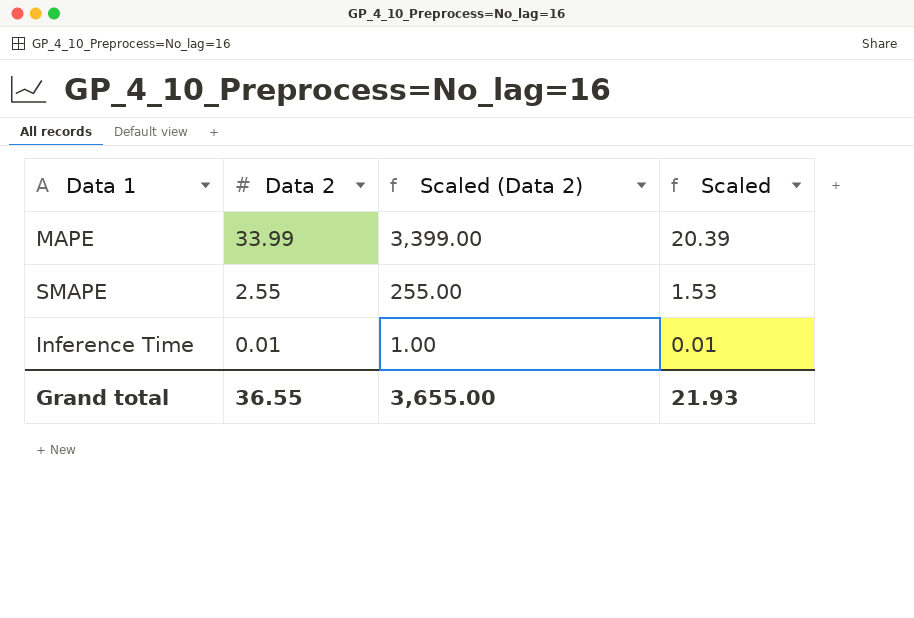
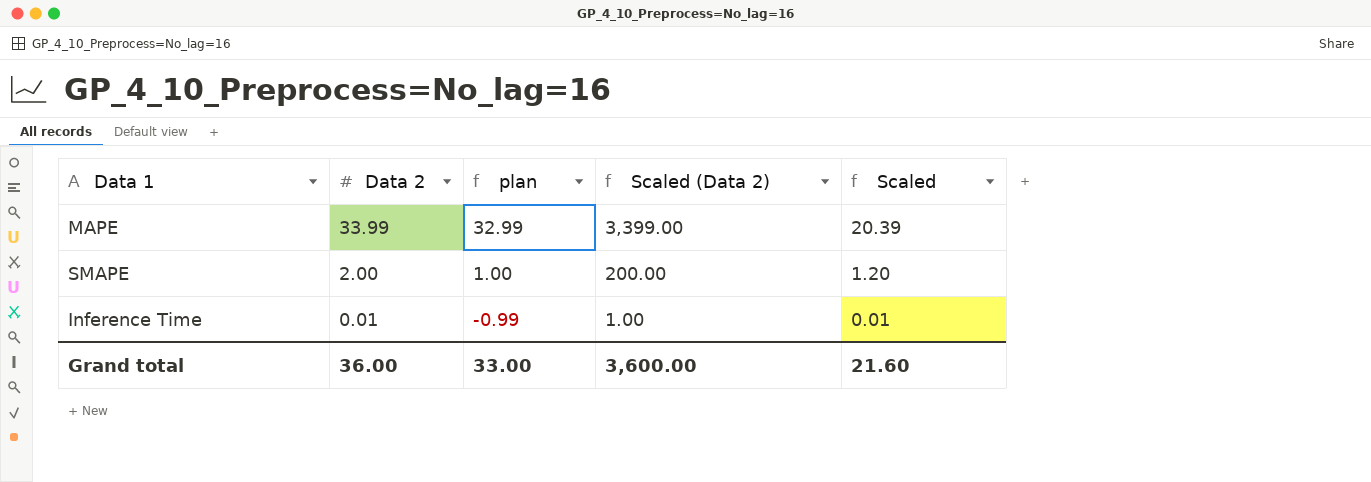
column plan | formula: none -> [Data 2] - 1
SMAPE | Data 2: 2.55 -> 2.00
SMAPE | Scaled (Data 2): 255.00 -> 200.00
SMAPE | Scaled: 1.53 -> 1.20
Grand total | Data 2: 36.55 -> 36.00
Grand total | Scaled (Data 2): 3,655.00 -> 3,600.00
Grand total | Scaled: 21.93 -> 21.60

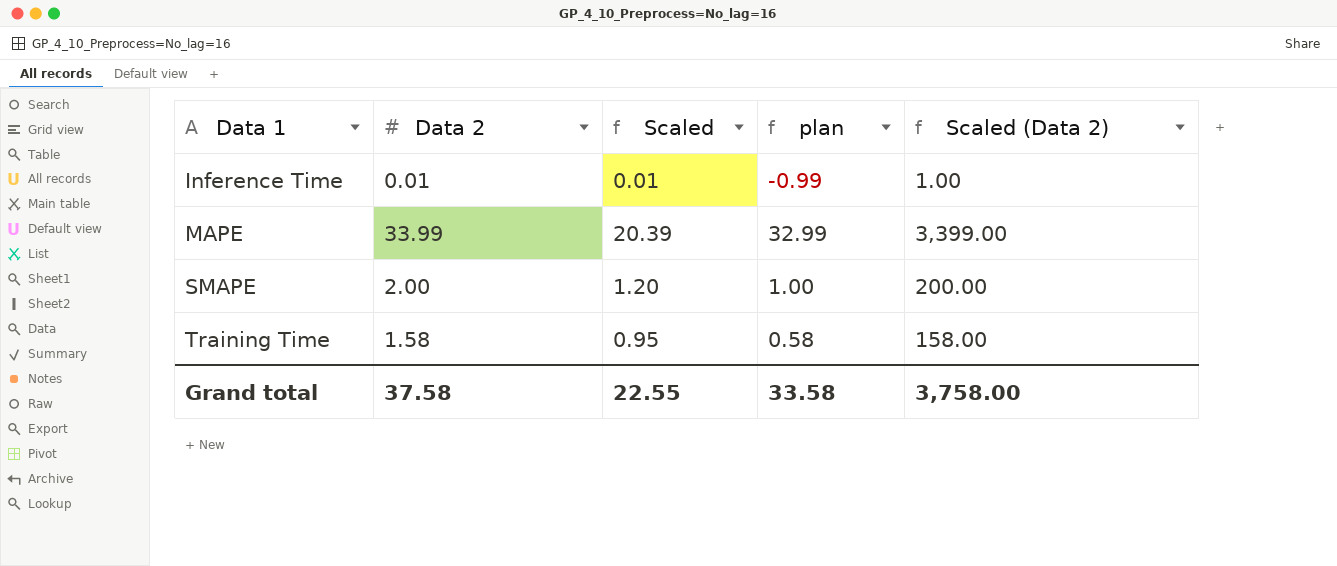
row order: Data 2 descending -> Data 1 ascending
column Scaled | position: 5 -> 3
row Training Time: none -> 1.58 | 0.95 | 0.58 | 158.00
Grand total | Data 2: 36.00 -> 37.58
Grand total | Scaled: 21.60 -> 22.55
Grand total | plan: 33.00 -> 33.58
Grand total | Scaled (Data 2): 3,600.00 -> 3,758.00

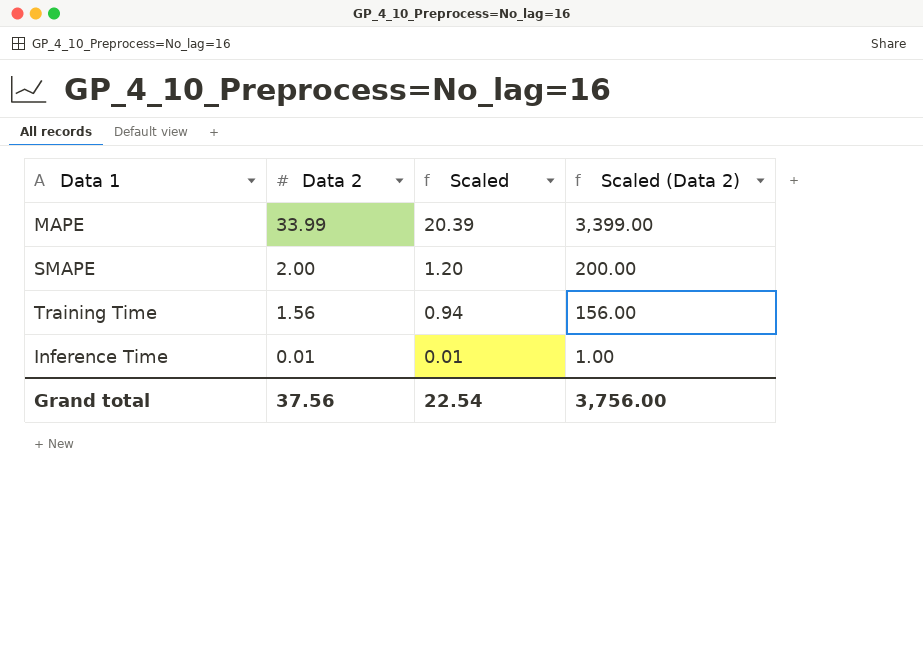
row order: Data 1 ascending -> Data 2 descending
column plan | formula: [Data 2] - 1 -> none
Training Time | Data 2: 1.58 -> 1.56
Training Time | Scaled: 0.95 -> 0.94
Training Time | Scaled (Data 2): 158.00 -> 156.00
Grand total | Data 2: 37.58 -> 37.56
Grand total | Scaled: 22.55 -> 22.54
Grand total | Scaled (Data 2): 3,758.00 -> 3,756.00

